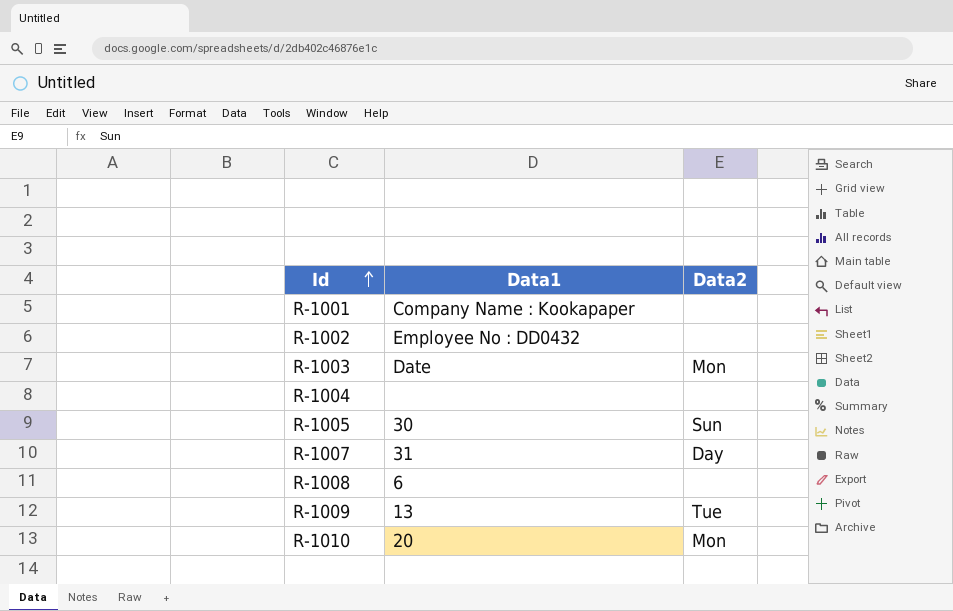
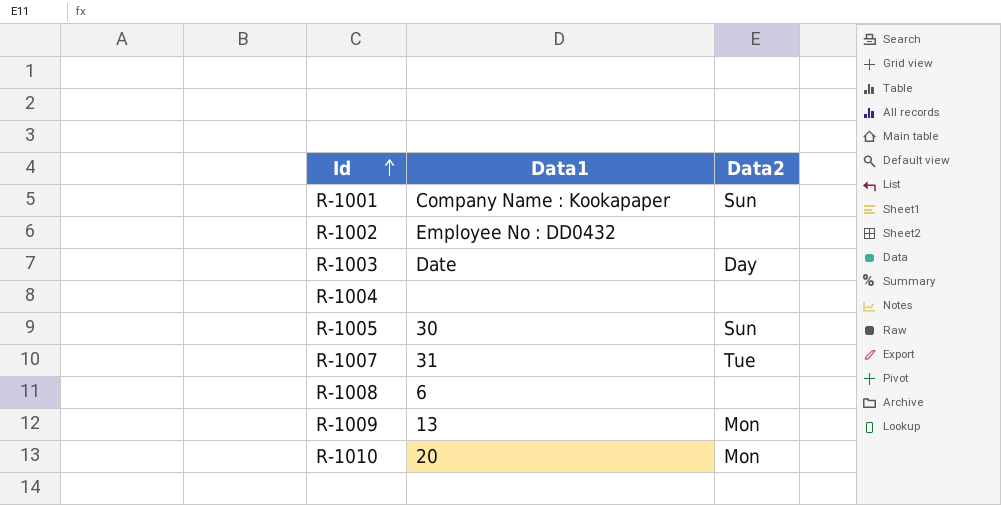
R-1001 | Data2: none -> Sun
R-1003 | Data2: Mon -> Day
R-1007 | Data2: Day -> Tue
R-1009 | Data2: Tue -> Mon

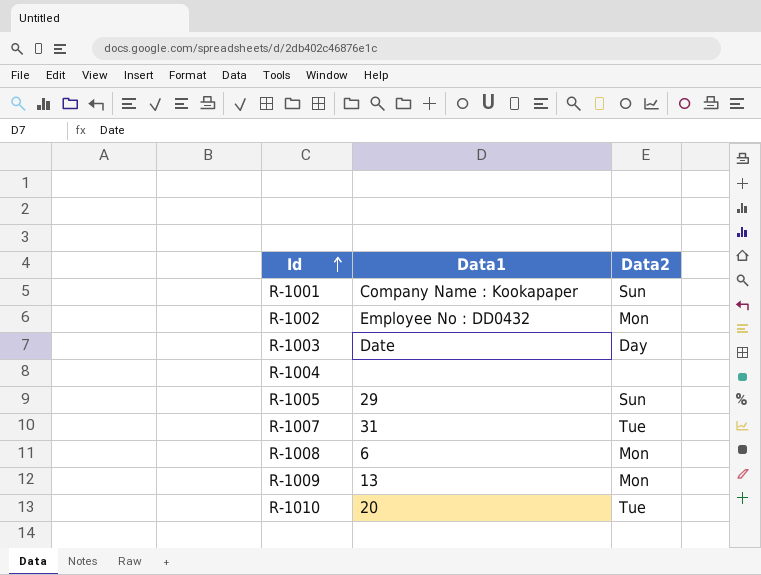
R-1002 | Data2: none -> Mon
R-1005 | Data1: 30 -> 29
R-1008 | Data2: none -> Mon
R-1010 | Data2: Mon -> Tue

